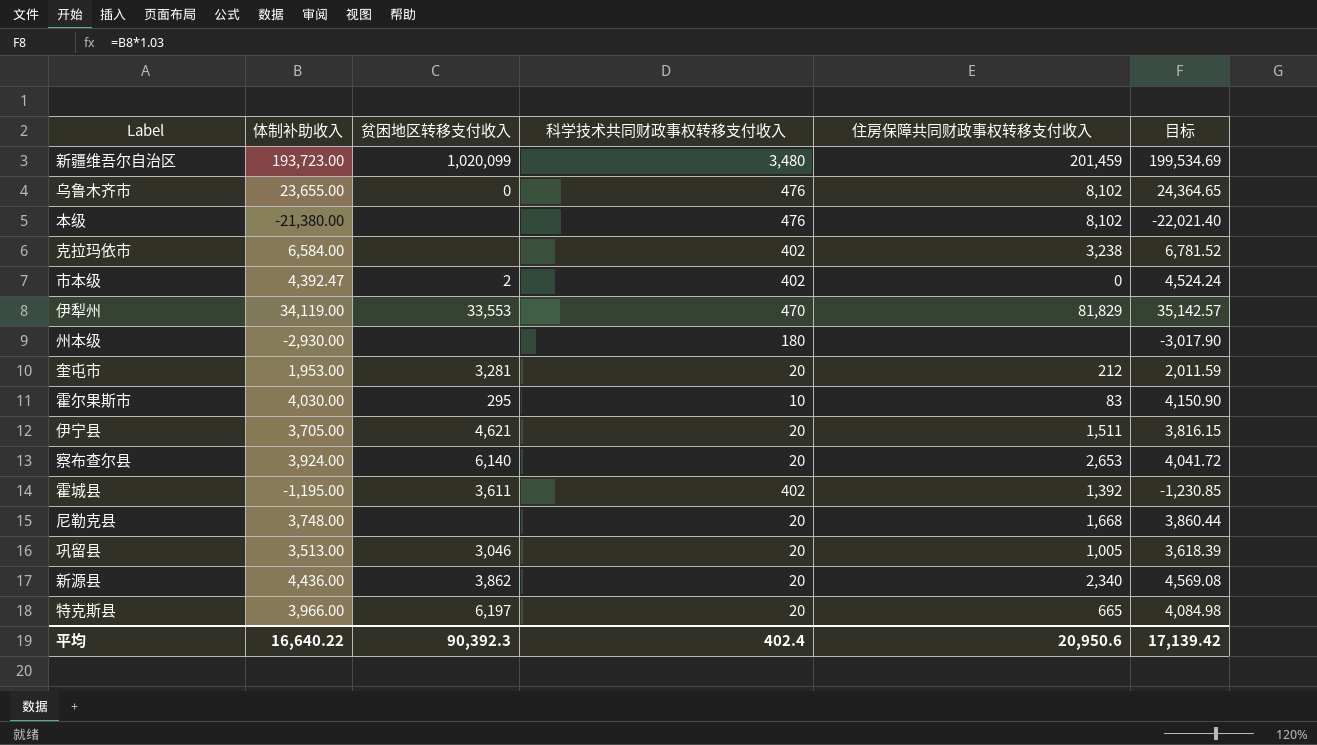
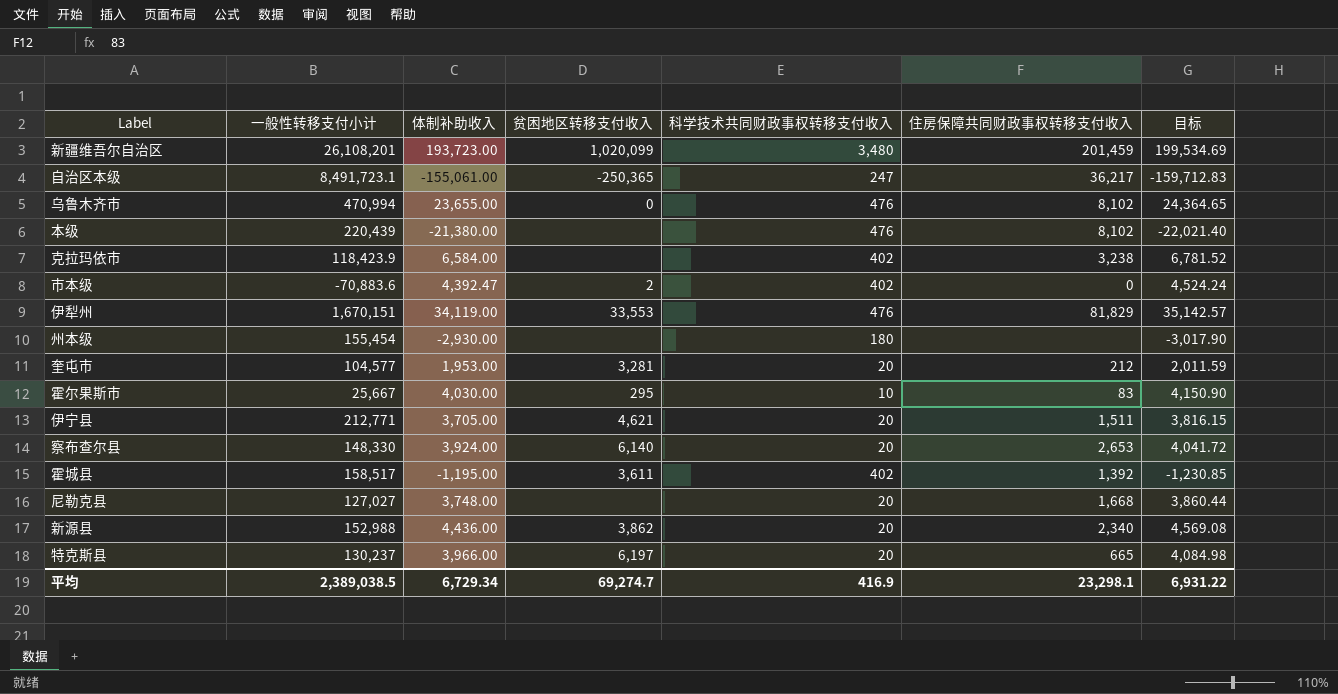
column 一般性转移支付小计 | position: none -> 2
row 巩留县: 3,513.00 | 3,046 | 20 | 1,005 | 3,618.39 -> none
row 自治区本级: none -> 8,491,723.1 | -155,061.00 | -250,365 | 247 | 36,217 | -159,712.83
伊犁州 | 科学技术共同财政事权转移支付收入: 470 -> 476
平均 | 体制补助收入: 16,640.22 -> 6,729.34
平均 | 贫困地区转移支付收入: 90,392.3 -> 69,274.7
平均 | 科学技术共同财政事权转移支付收入: 402.4 -> 416.9
平均 | 住房保障共同财政事权转移支付收入: 20,950.6 -> 23,298.1
平均 | 目标: 17,139.42 -> 6,931.22

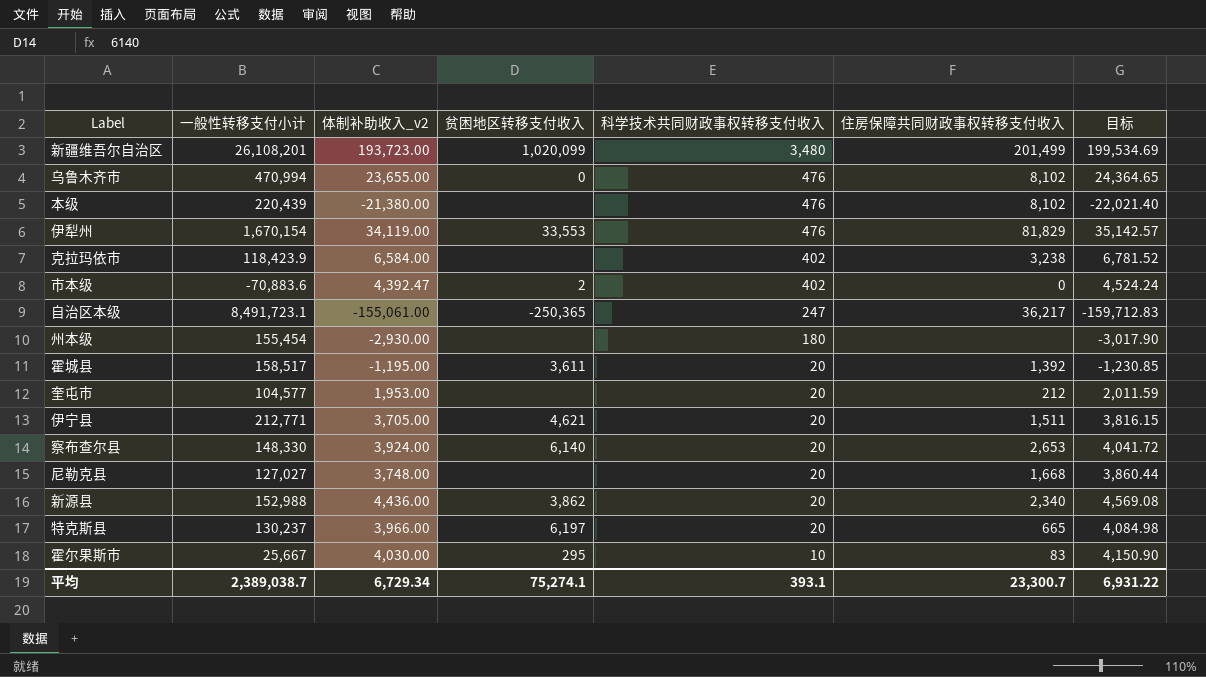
row order: none -> 科学技术共同财政事权转移支付收入 descending
column name: 体制补助收入 -> 体制补助收入_v2
新疆维吾尔自治区 | 住房保障共同财政事权转移支付收入: 201,459 -> 201,499
伊犁州 | 一般性转移支付小计: 1,670,151 -> 1,670,154
霍城县 | 科学技术共同财政事权转移支付收入: 402 -> 20
奎屯市 | 贫困地区转移支付收入: 3,281 -> none
平均 | 一般性转移支付小计: 2,389,038.5 -> 2,389,038.7
平均 | 贫困地区转移支付收入: 69,274.7 -> 75,274.1
平均 | 科学技术共同财政事权转移支付收入: 416.9 -> 393.1
平均 | 住房保障共同财政事权转移支付收入: 23,298.1 -> 23,300.7

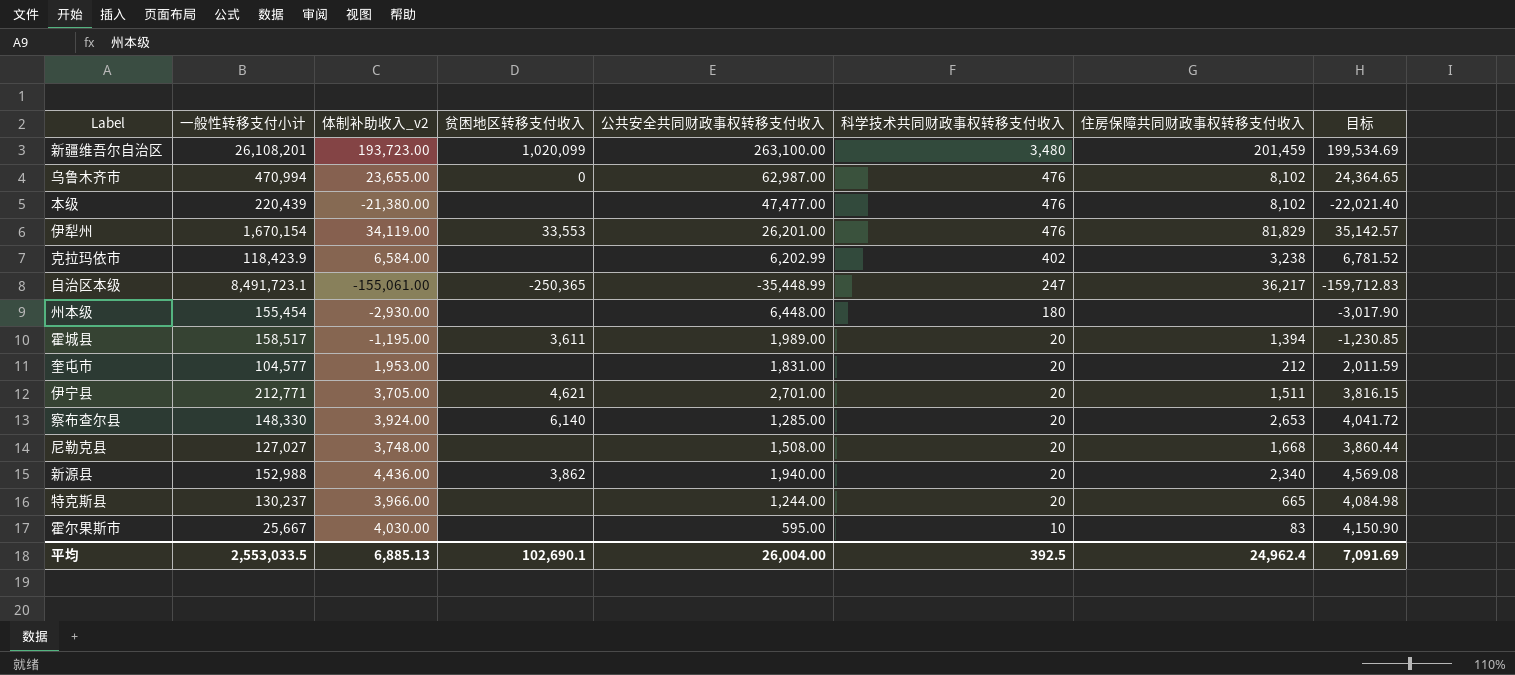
column 公共安全共同财政事权转移支付收入 | position: none -> 5
row 市本级: -70,883.6 | 4,392.47 | 2 | 402 | 0 | 4,524.24 -> none
新疆维吾尔自治区 | 住房保障共同财政事权转移支付收入: 201,499 -> 201,459
霍城县 | 住房保障共同财政事权转移支付收入: 1,392 -> 1,394
特克斯县 | 贫困地区转移支付收入: 6,197 -> none
霍尔果斯市 | 贫困地区转移支付收入: 295 -> none
平均 | 一般性转移支付小计: 2,389,038.7 -> 2,553,033.5
平均 | 体制补助收入_v2: 6,729.34 -> 6,885.13
平均 | 贫困地区转移支付收入: 75,274.1 -> 102,690.1
平均 | 科学技术共同财政事权转移支付收入: 393.1 -> 392.5
平均 | 住房保障共同财政事权转移支付收入: 23,300.7 -> 24,962.4
平均 | 目标: 6,931.22 -> 7,091.69

